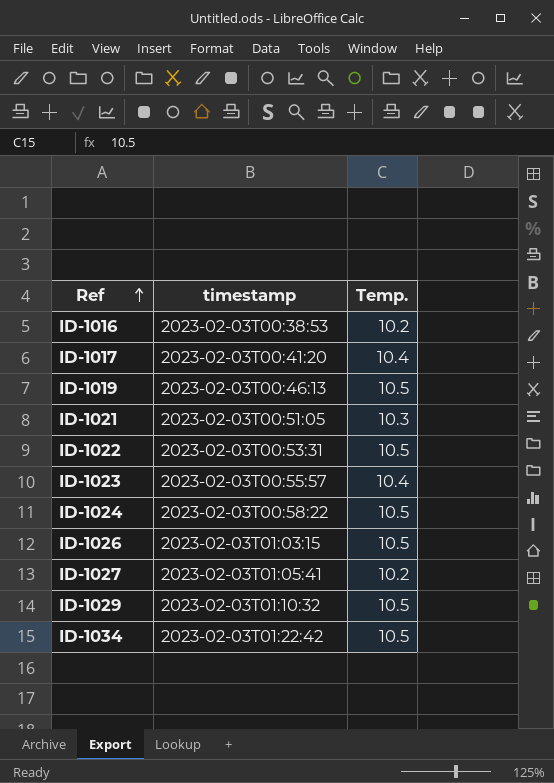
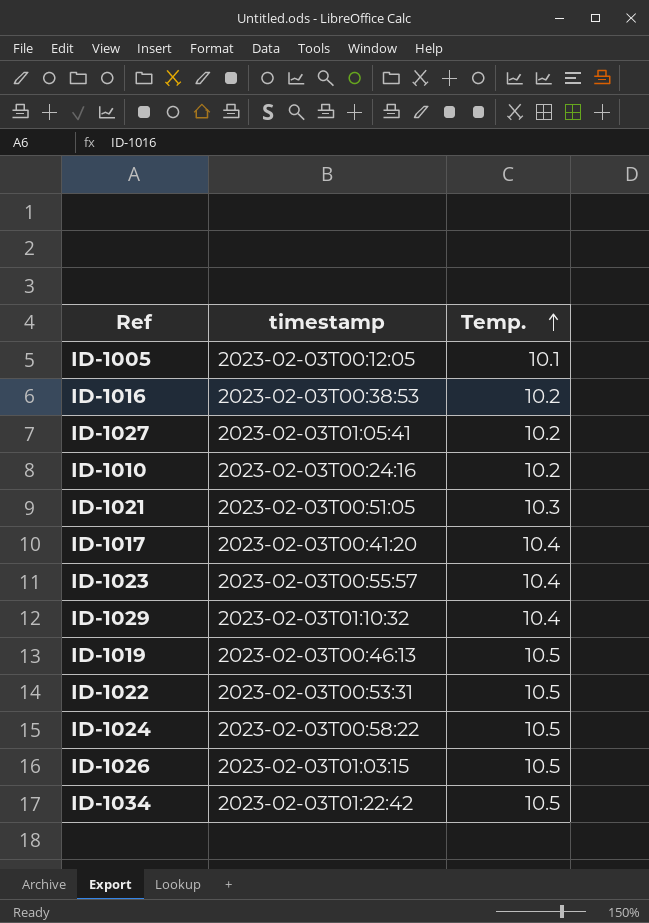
row order: Ref ascending -> Temp. ascending
row ID-1005: none -> 2023-02-03T00:12:05 | 10.1
row ID-1010: none -> 2023-02-03T00:24:16 | 10.2
ID-1029 | Temp.: 10.5 -> 10.4

